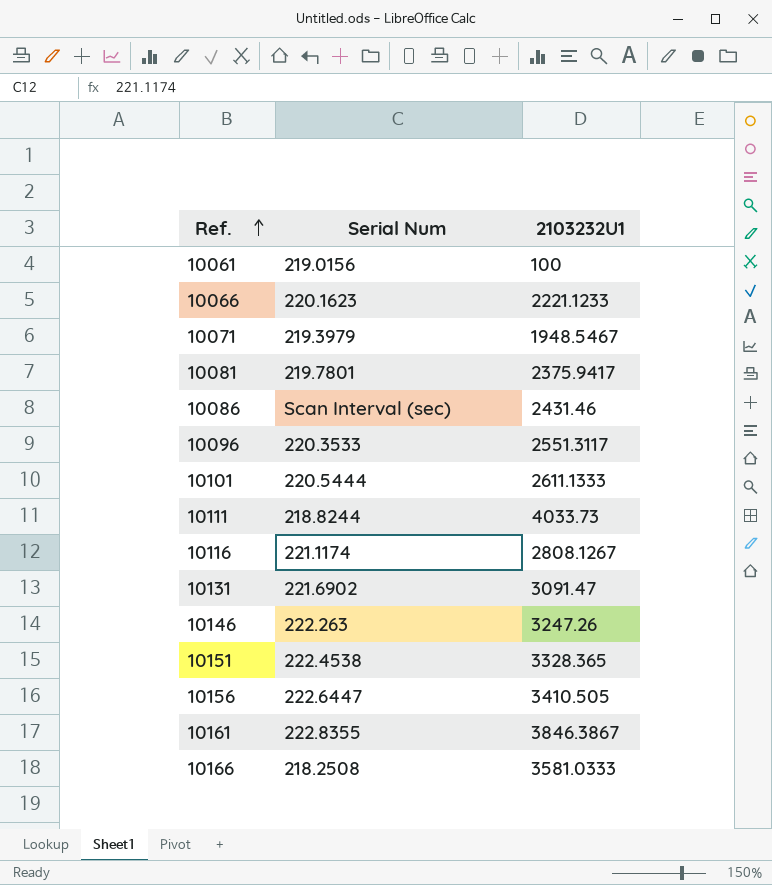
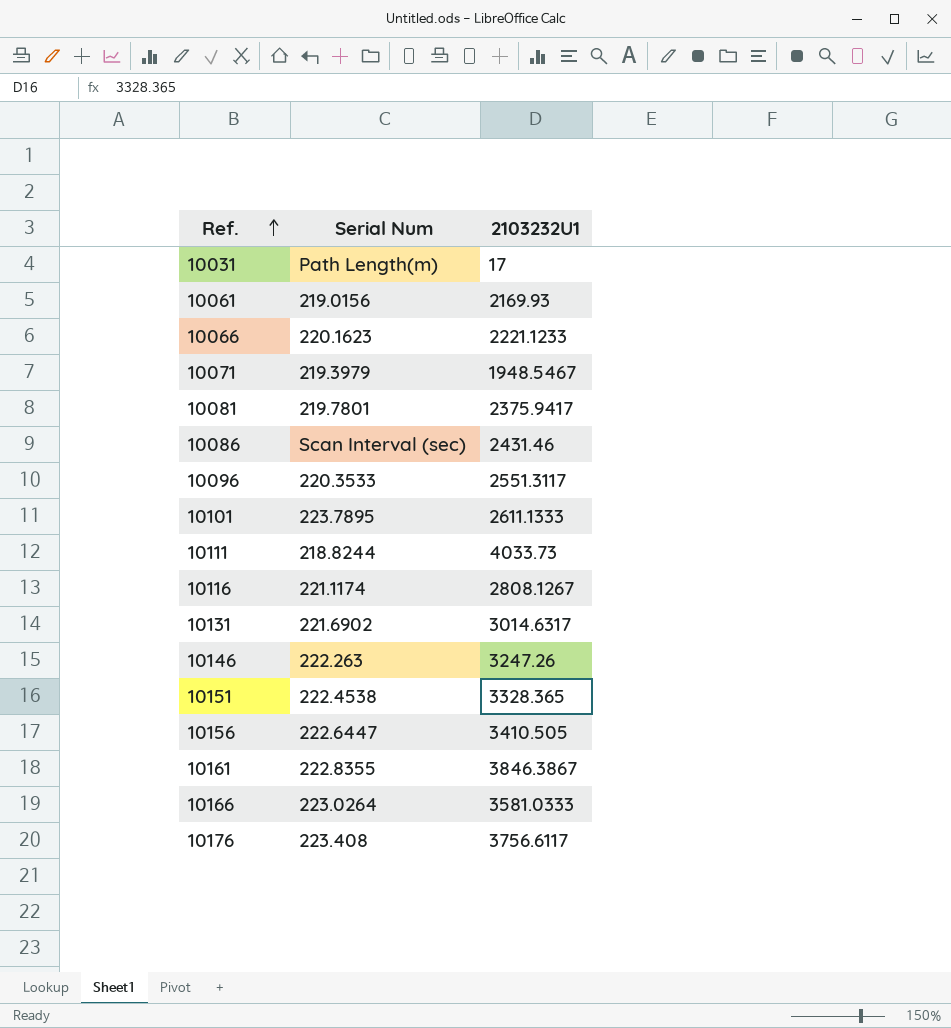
row 10031: none -> Path Length(m) | 17
10061 | 2103232U1: 100 -> 2169.93
10101 | Serial Num: 220.5444 -> 223.7895
10131 | 2103232U1: 3091.47 -> 3014.6317
10166 | Serial Num: 218.2508 -> 223.0264
row 10176: none -> 223.408 | 3756.6117

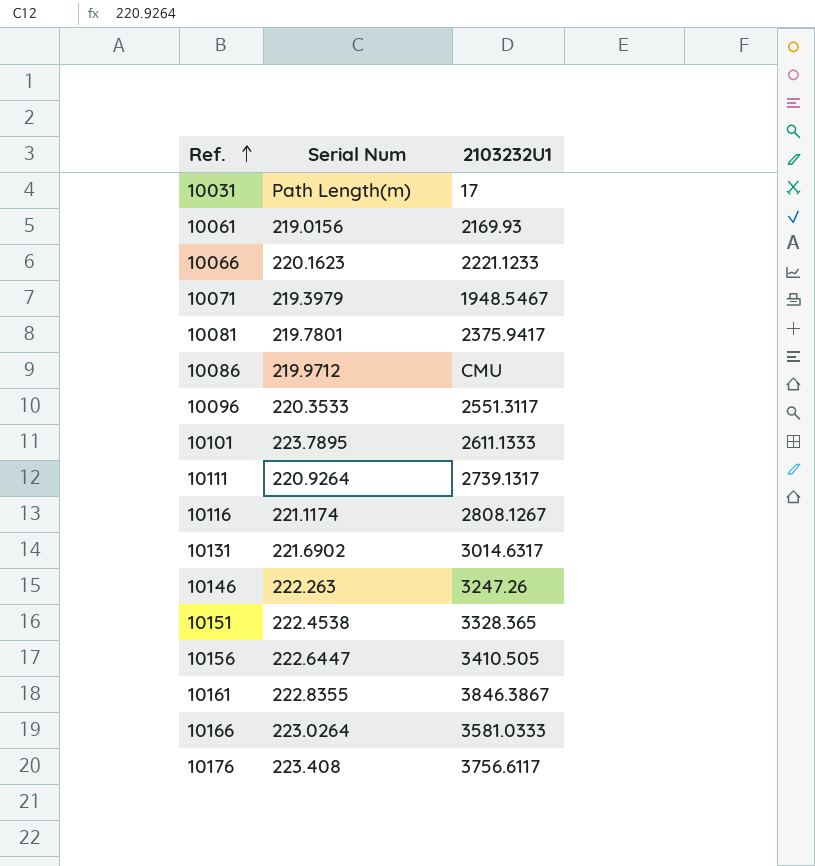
10086 | Serial Num: Scan Interval (sec) -> 219.9712
10086 | 2103232U1: 2431.46 -> CMU
10111 | Serial Num: 218.8244 -> 220.9264
10111 | 2103232U1: 4033.73 -> 2739.1317

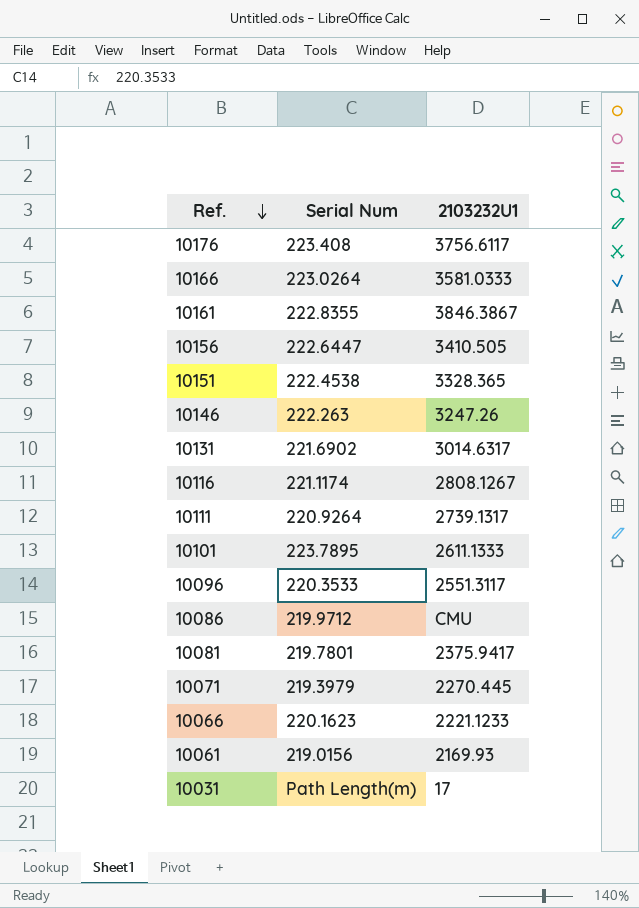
row order: Ref. ascending -> Ref. descending
10071 | 2103232U1: 1948.5467 -> 2270.445

